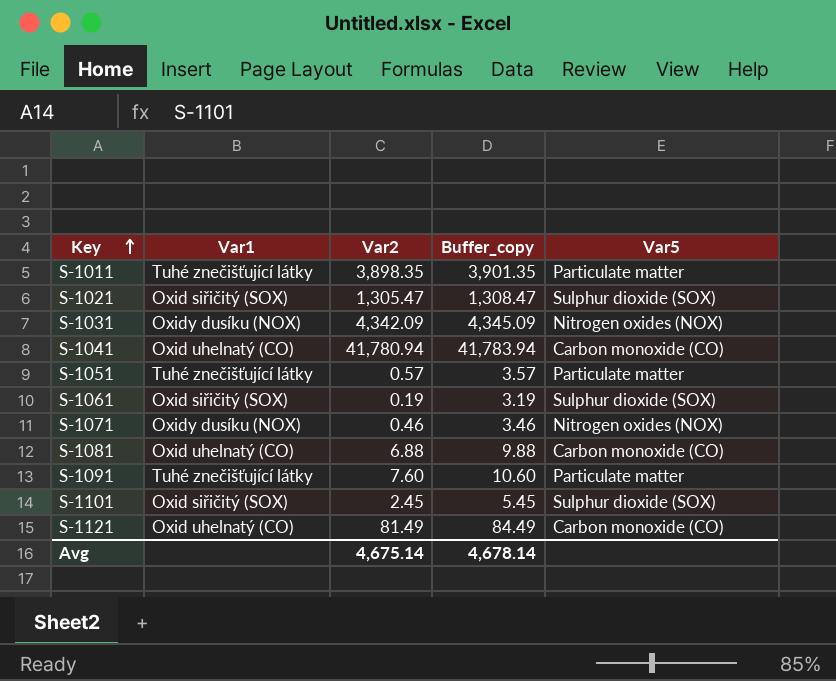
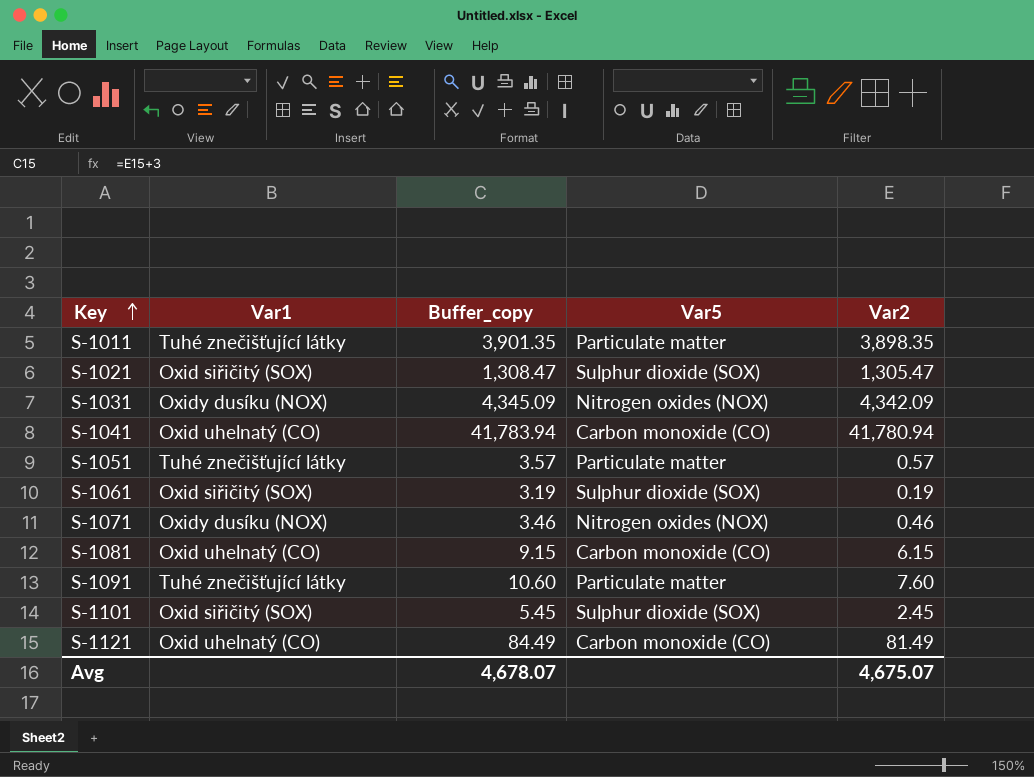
column Var2 | position: 3 -> 5
S-1081 | Buffer_copy: 9.88 -> 9.15
S-1081 | Var2: 6.88 -> 6.15
Avg | Buffer_copy: 4,678.14 -> 4,678.07
Avg | Var2: 4,675.14 -> 4,675.07

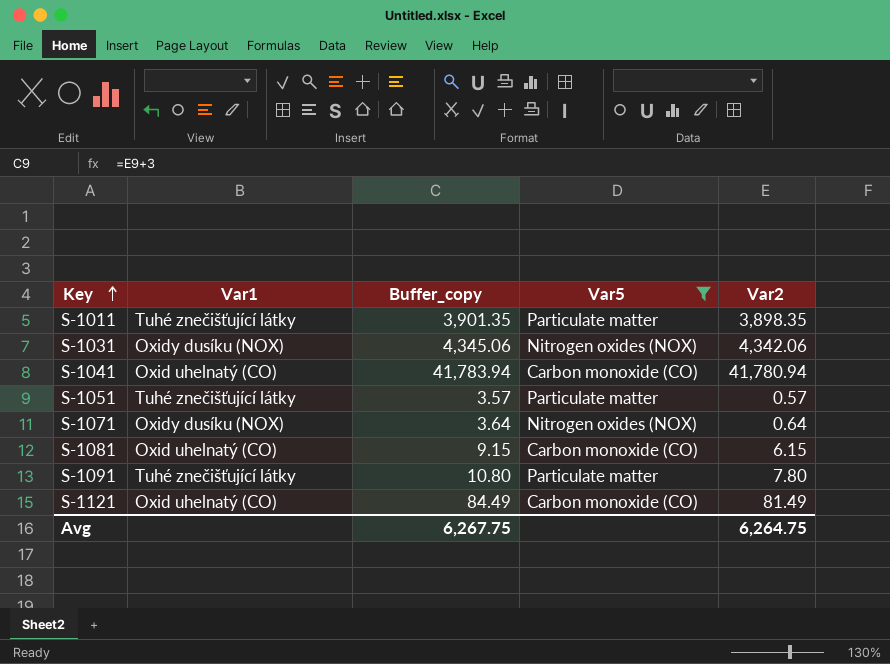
filter: none -> Var5 != Sulphur dioxide (SOX)
S-1031 | Buffer_copy: 4,345.09 -> 4,345.06
S-1031 | Var2: 4,342.09 -> 4,342.06
S-1071 | Buffer_copy: 3.46 -> 3.64
S-1071 | Var2: 0.46 -> 0.64
S-1091 | Buffer_copy: 10.60 -> 10.80
S-1091 | Var2: 7.60 -> 7.80
Avg | Buffer_copy: 4,678.07 -> 6,267.75
Avg | Var2: 4,675.07 -> 6,264.75

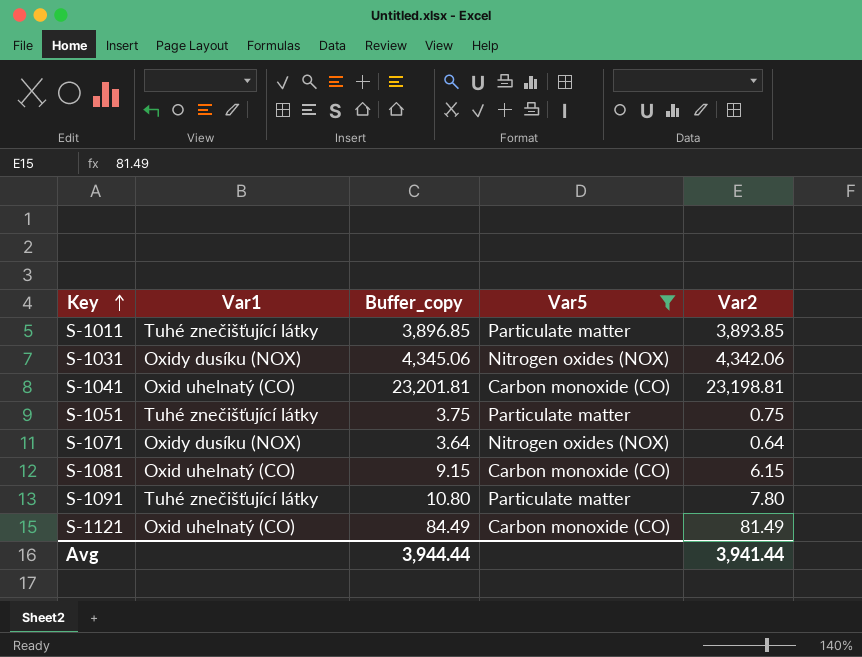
S-1011 | Buffer_copy: 3,901.35 -> 3,896.85
S-1011 | Var2: 3,898.35 -> 3,893.85
S-1041 | Buffer_copy: 41,783.94 -> 23,201.81
S-1041 | Var2: 41,780.94 -> 23,198.81
S-1051 | Buffer_copy: 3.57 -> 3.75
S-1051 | Var2: 0.57 -> 0.75
Avg | Buffer_copy: 6,267.75 -> 3,944.44
Avg | Var2: 6,264.75 -> 3,941.44

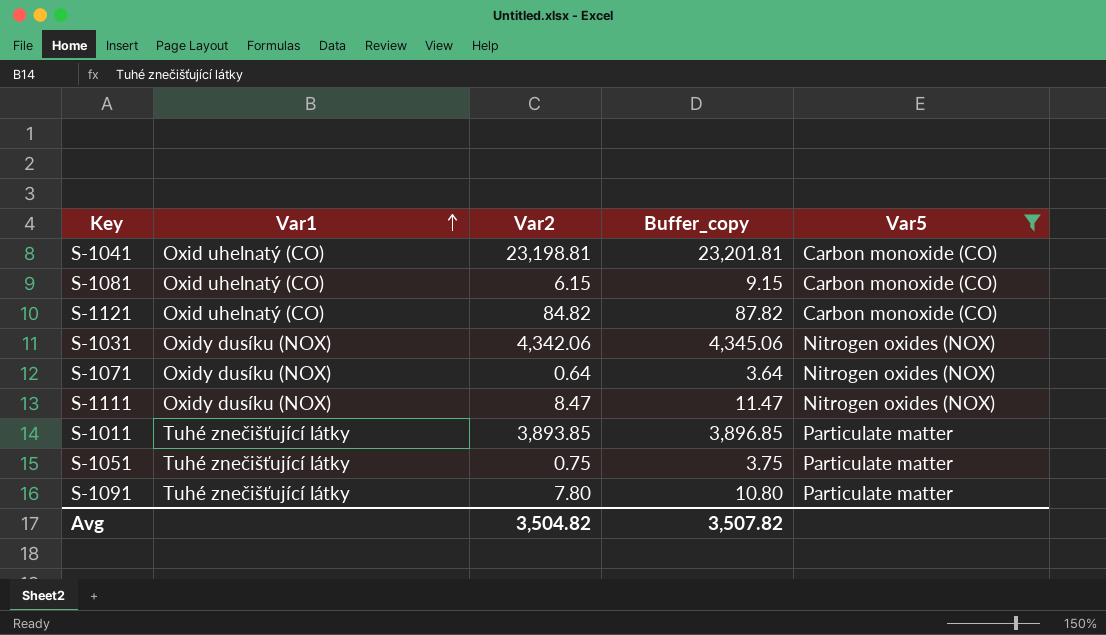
row order: Key ascending -> Var1 ascending
column Var2 | position: 5 -> 3
S-1121 | Var2: 81.49 -> 84.82
S-1121 | Buffer_copy: 84.49 -> 87.82
row S-1111: none -> Oxidy dusíku (NOX) | 8.47 | 11.47 | Nitrogen oxides (NOX)
Avg | Var2: 3,941.44 -> 3,504.82
Avg | Buffer_copy: 3,944.44 -> 3,507.82

